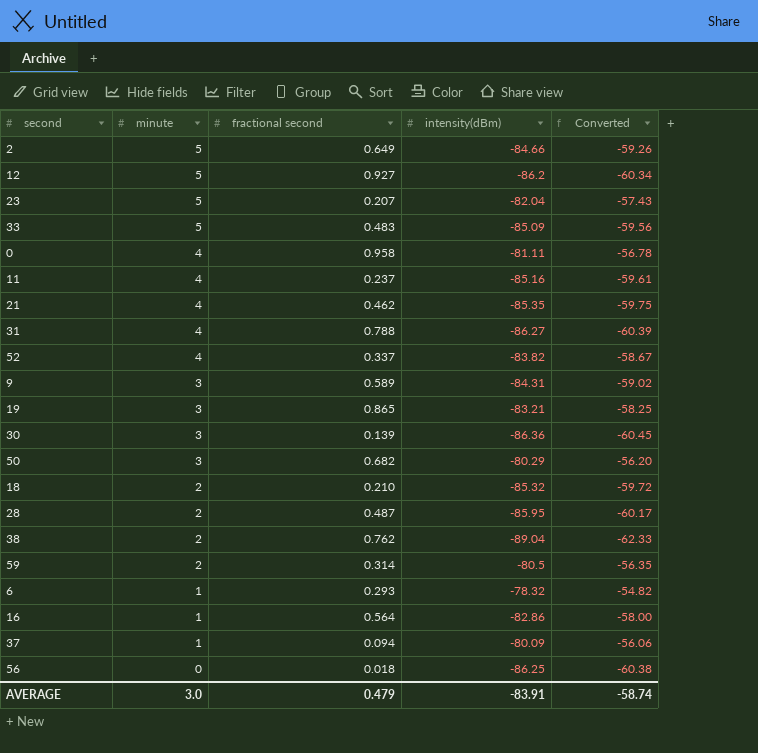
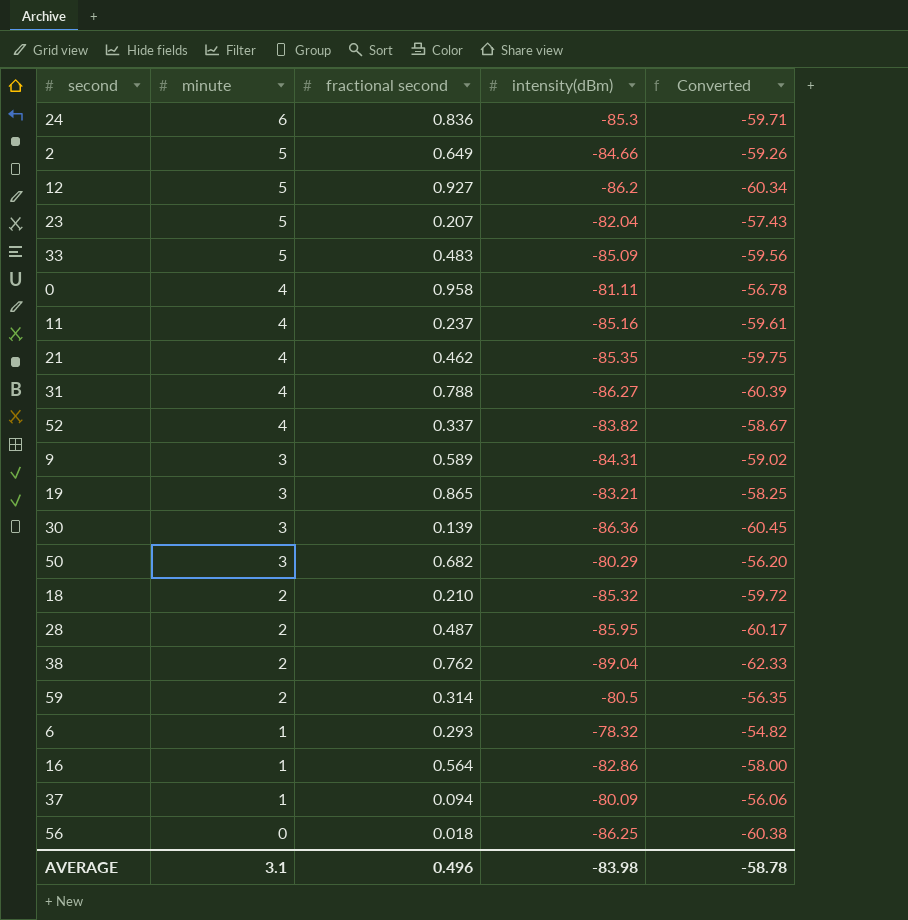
row 24: none -> 6 | 0.836 | -85.3 | -59.71
AVERAGE | minute: 3.0 -> 3.1
AVERAGE | fractional second: 0.479 -> 0.496
AVERAGE | intensity(dBm): -83.91 -> -83.98
AVERAGE | Converted: -58.74 -> -58.78

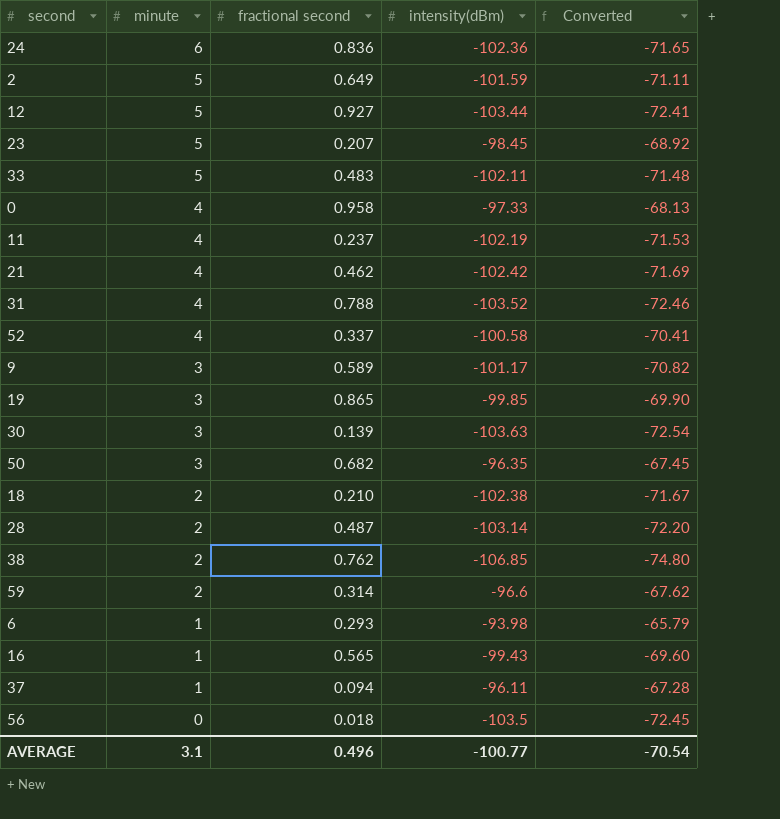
24 | intensity(dBm): -85.3 -> -102.36
24 | Converted: -59.71 -> -71.65
2 | intensity(dBm): -84.66 -> -101.59
2 | Converted: -59.26 -> -71.11
12 | intensity(dBm): -86.2 -> -103.44
12 | Converted: -60.34 -> -72.41
23 | intensity(dBm): -82.04 -> -98.45
23 | Converted: -57.43 -> -68.92
33 | intensity(dBm): -85.09 -> -102.11
33 | Converted: -59.56 -> -71.48
0 | intensity(dBm): -81.11 -> -97.33
0 | Converted: -56.78 -> -68.13
11 | intensity(dBm): -85.16 -> -102.19
11 | Converted: -59.61 -> -71.53
21 | intensity(dBm): -85.35 -> -102.42
21 | Converted: -59.75 -> -71.69
31 | intensity(dBm): -86.27 -> -103.52
31 | Converted: -60.39 -> -72.46
52 | intensity(dBm): -83.82 -> -100.58
52 | Converted: -58.67 -> -70.41
9 | intensity(dBm): -84.31 -> -101.17
9 | Converted: -59.02 -> -70.82
19 | intensity(dBm): -83.21 -> -99.85
19 | Converted: -58.25 -> -69.90
30 | intensity(dBm): -86.36 -> -103.63
30 | Converted: -60.45 -> -72.54
50 | intensity(dBm): -80.29 -> -96.35
50 | Converted: -56.20 -> -67.45
18 | intensity(dBm): -85.32 -> -102.38
18 | Converted: -59.72 -> -71.67
28 | intensity(dBm): -85.95 -> -103.14
28 | Converted: -60.17 -> -72.20
38 | intensity(dBm): -89.04 -> -106.85
38 | Converted: -62.33 -> -74.80
59 | intensity(dBm): -80.5 -> -96.6
59 | Converted: -56.35 -> -67.62
6 | intensity(dBm): -78.32 -> -93.98
6 | Converted: -54.82 -> -65.79
16 | fractional second: 0.564 -> 0.565
16 | intensity(dBm): -82.86 -> -99.43
16 | Converted: -58.00 -> -69.60
37 | intensity(dBm): -80.09 -> -96.11
37 | Converted: -56.06 -> -67.28
56 | intensity(dBm): -86.25 -> -103.5
56 | Converted: -60.38 -> -72.45
AVERAGE | intensity(dBm): -83.98 -> -100.77
AVERAGE | Converted: -58.78 -> -70.54

